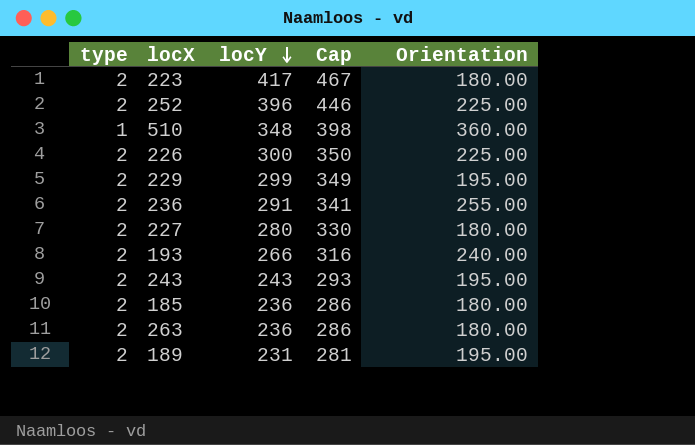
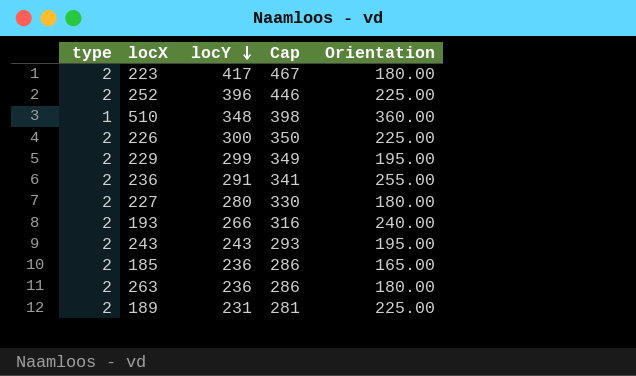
185 | Orientation: 180.00 -> 165.00
189 | Orientation: 195.00 -> 225.00

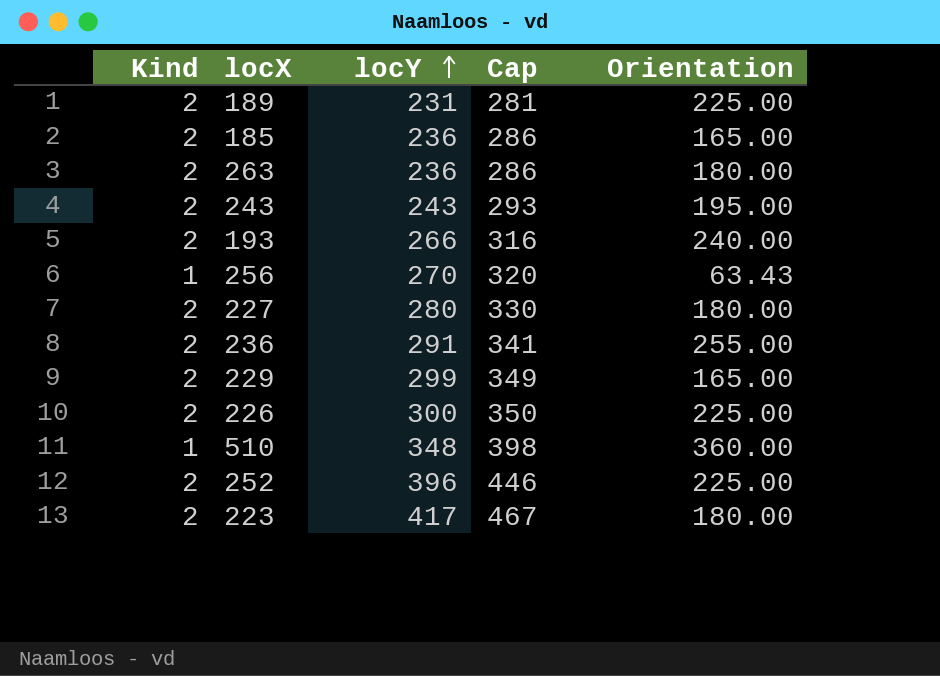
row order: locY descending -> locY ascending
column name: type -> Kind
row 256: none -> 1 | 270 | 320 | 63.43
229 | Orientation: 195.00 -> 165.00

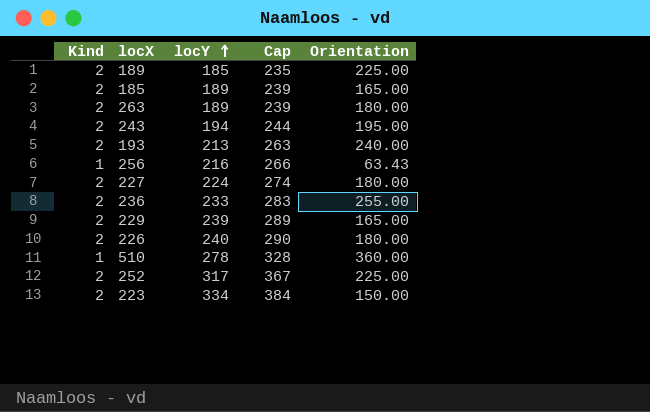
189 | locY: 231 -> 185
189 | Cap: 281 -> 235
185 | locY: 236 -> 189
185 | Cap: 286 -> 239
263 | locY: 236 -> 189
263 | Cap: 286 -> 239
243 | locY: 243 -> 194
243 | Cap: 293 -> 244
193 | locY: 266 -> 213
193 | Cap: 316 -> 263
256 | locY: 270 -> 216
256 | Cap: 320 -> 266
227 | locY: 280 -> 224
227 | Cap: 330 -> 274
236 | locY: 291 -> 233
236 | Cap: 341 -> 283
229 | locY: 299 -> 239
229 | Cap: 349 -> 289
226 | locY: 300 -> 240
226 | Cap: 350 -> 290
226 | Orientation: 225.00 -> 180.00
510 | locY: 348 -> 278
510 | Cap: 398 -> 328
252 | locY: 396 -> 317
252 | Cap: 446 -> 367
223 | locY: 417 -> 334
223 | Cap: 467 -> 384
223 | Orientation: 180.00 -> 150.00

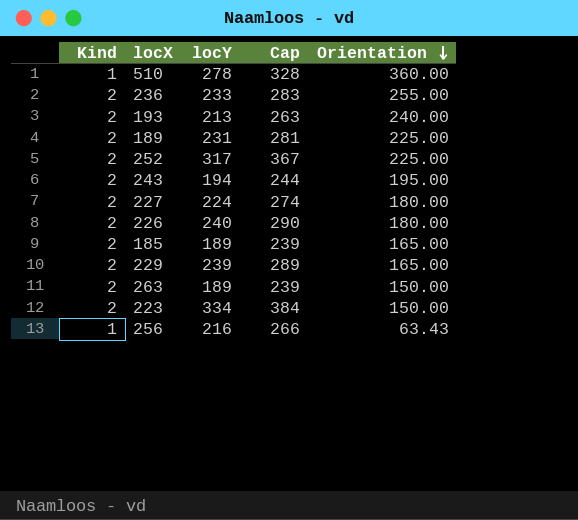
row order: locY ascending -> Orientation descending
189 | locY: 185 -> 231
189 | Cap: 235 -> 281
263 | Orientation: 180.00 -> 150.00

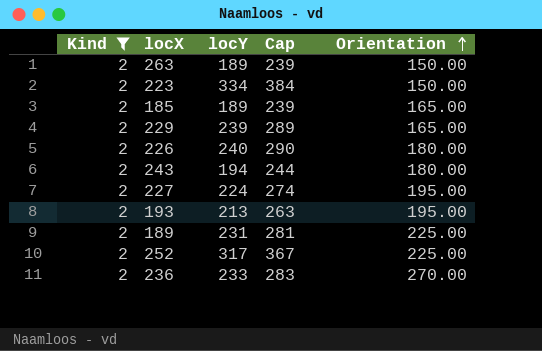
filter: none -> Kind = 2
row order: Orientation descending -> Orientation ascending
243 | Orientation: 195.00 -> 180.00
227 | Orientation: 180.00 -> 195.00
193 | Orientation: 240.00 -> 195.00
236 | Orientation: 255.00 -> 270.00

